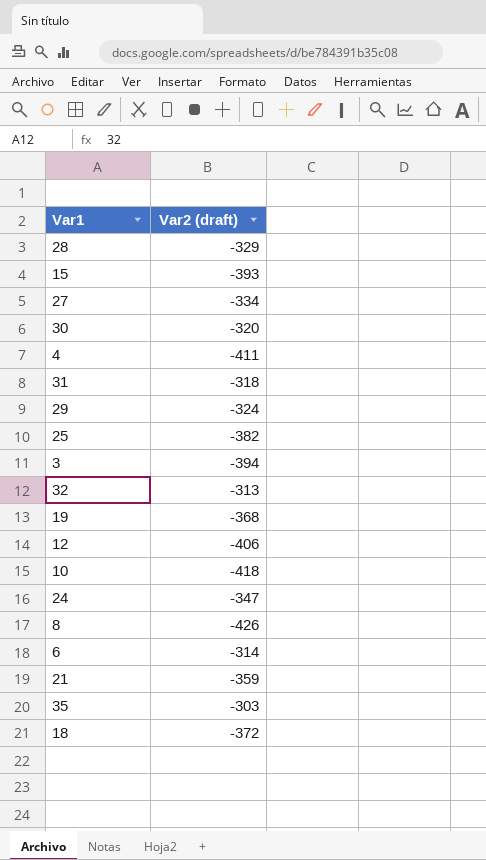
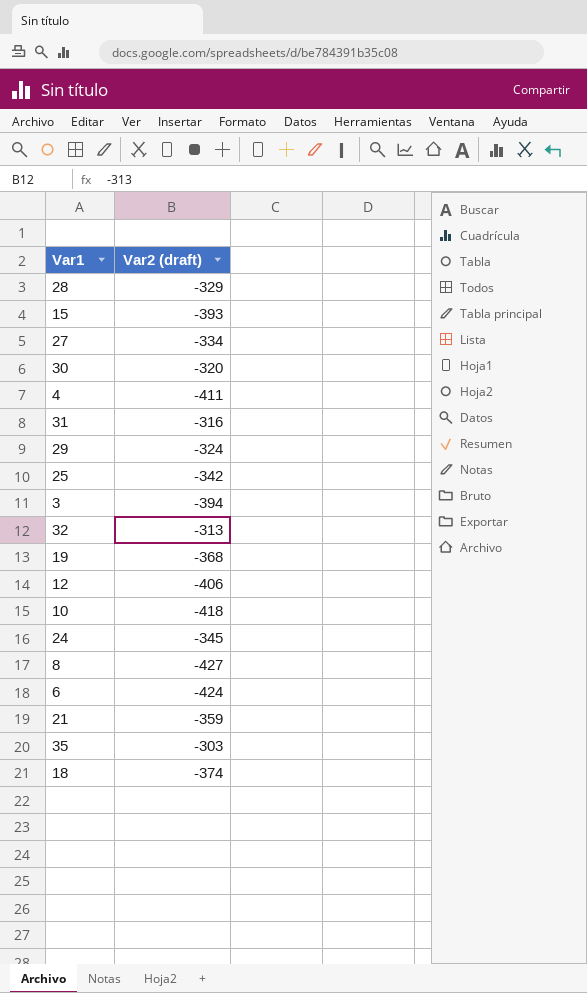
31 | Var2 (draft): -318 -> -316
25 | Var2 (draft): -382 -> -342
24 | Var2 (draft): -347 -> -345
8 | Var2 (draft): -426 -> -427
6 | Var2 (draft): -314 -> -424
18 | Var2 (draft): -372 -> -374

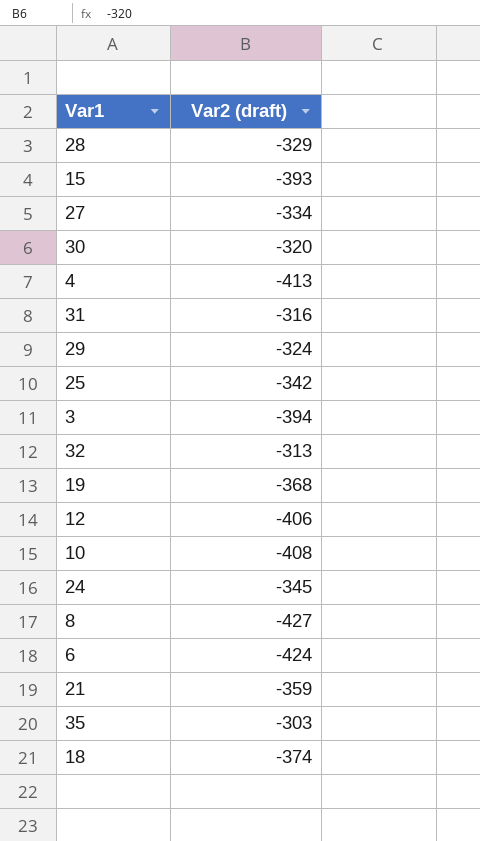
4 | Var2 (draft): -411 -> -413
10 | Var2 (draft): -418 -> -408

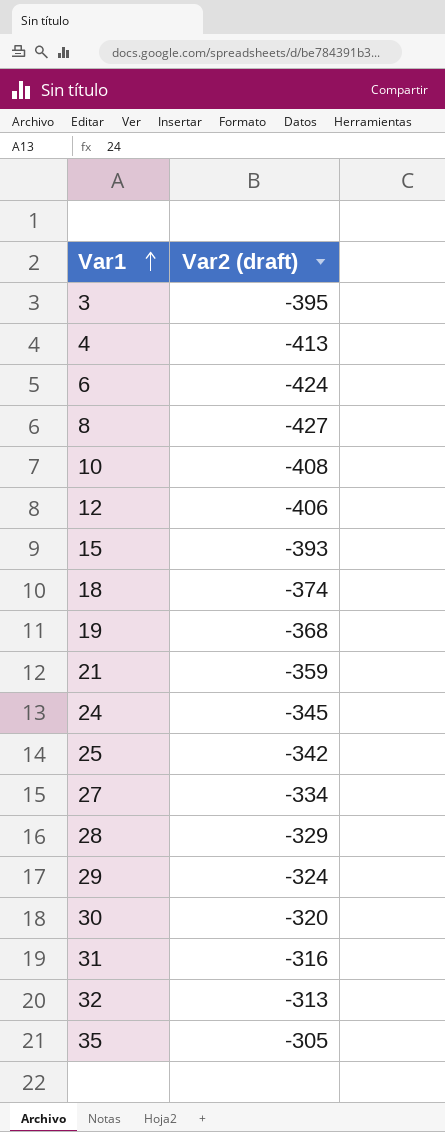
row order: none -> Var1 ascending
3 | Var2 (draft): -394 -> -395
35 | Var2 (draft): -303 -> -305

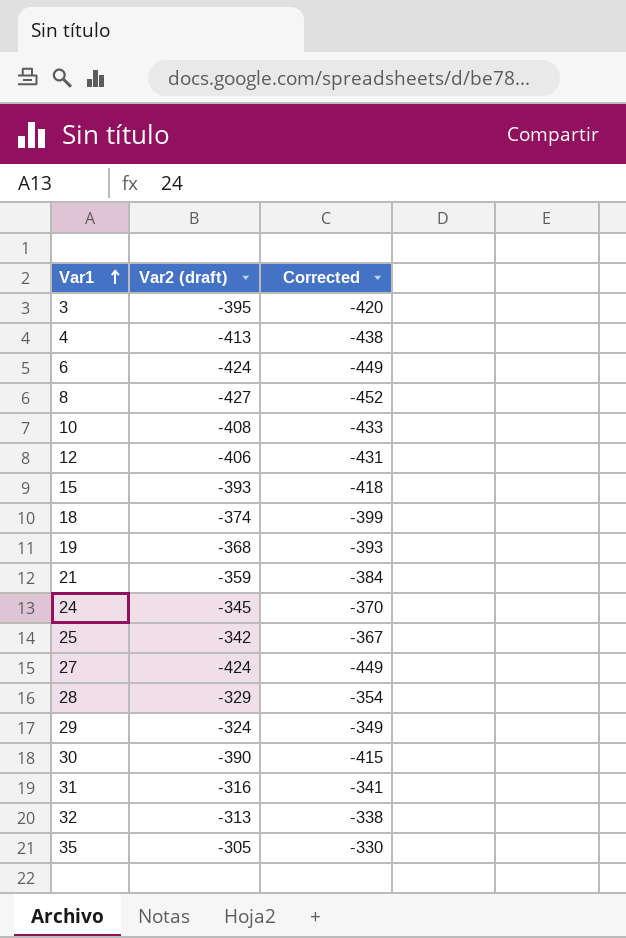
column Corrected | formula: none -> [Var2 (draft)] - 25
27 | Var2 (draft): -334 -> -424
30 | Var2 (draft): -320 -> -390

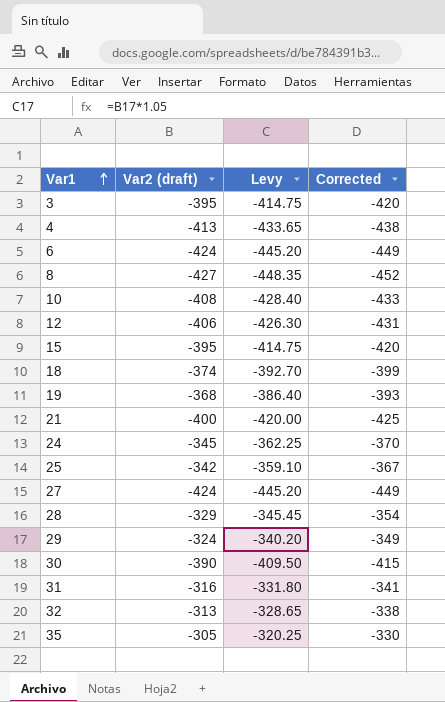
column Levy | formula: none -> [Var2 (draft)] * 1.05
15 | Var2 (draft): -393 -> -395
15 | Corrected: -418 -> -420
21 | Var2 (draft): -359 -> -400
21 | Corrected: -384 -> -425

